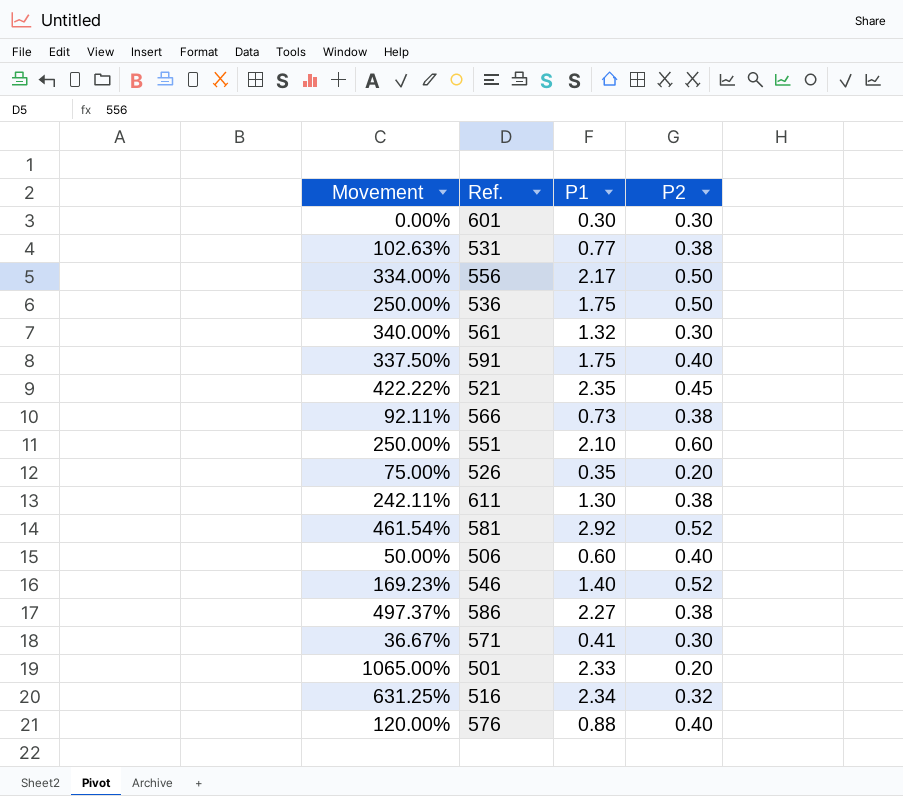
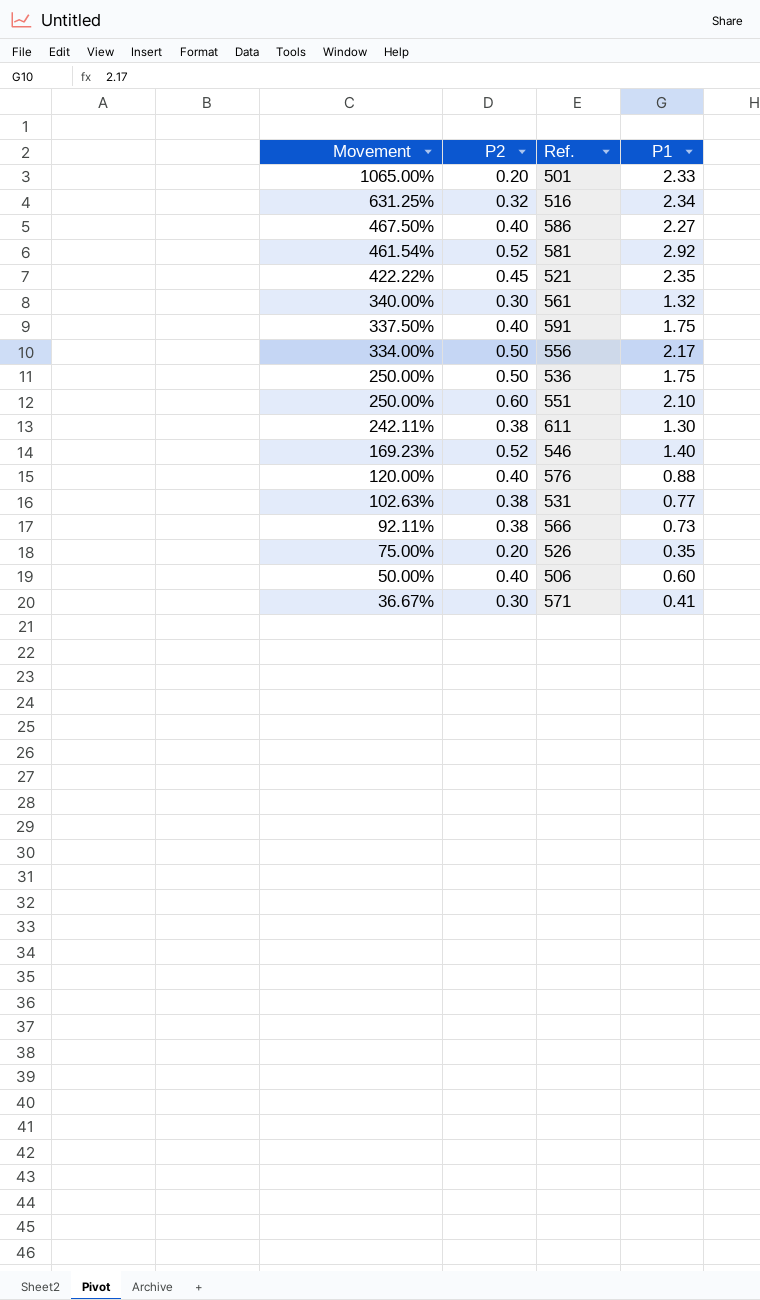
row order: none -> Movement descending
column P2 | position: 4 -> 2
row 601: 0.00% | 0.30 | 0.30 -> none
586 | Movement: 497.37% -> 467.50%
586 | P2: 0.38 -> 0.40

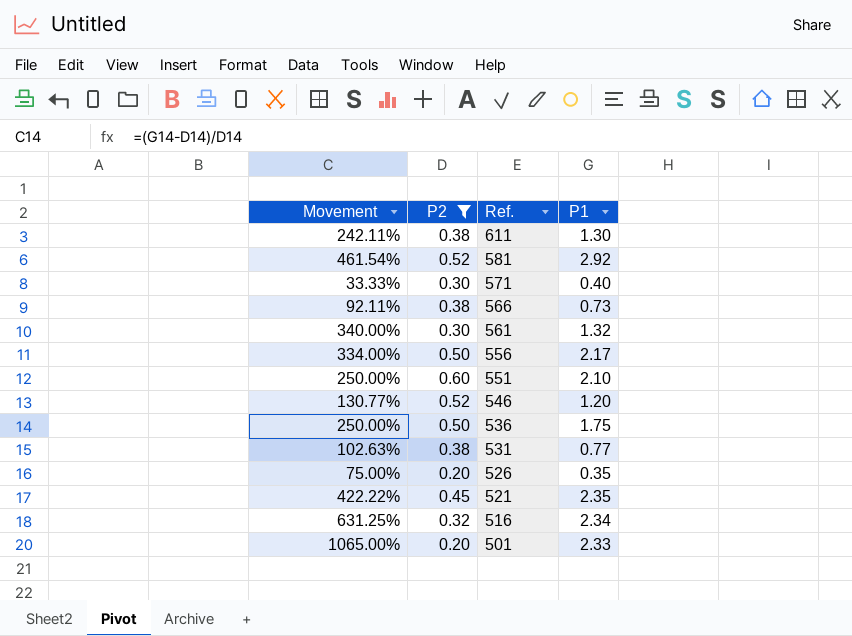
filter: none -> P2 != 0.40
row order: Movement descending -> Ref. descending
571 | Movement: 36.67% -> 33.33%
571 | P1: 0.41 -> 0.40
546 | Movement: 169.23% -> 130.77%
546 | P1: 1.40 -> 1.20

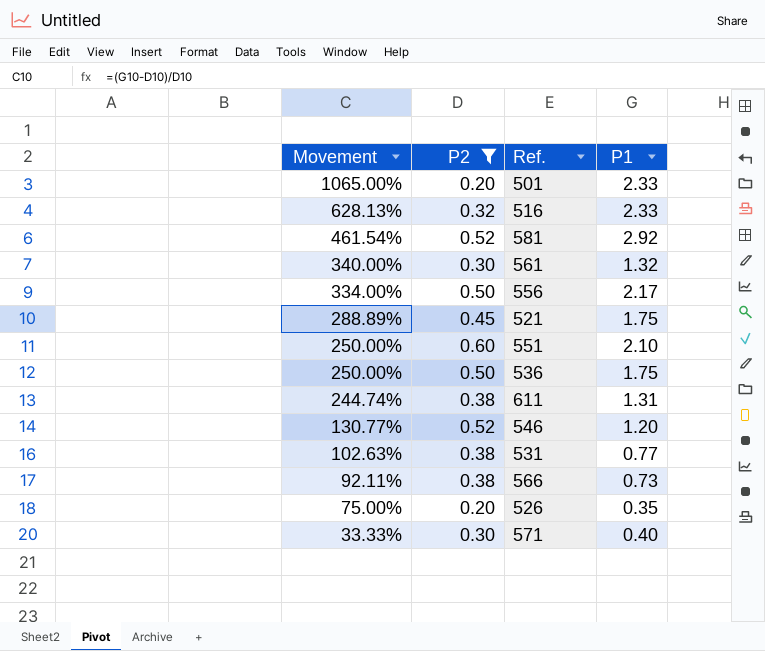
row order: Ref. descending -> Movement descending
516 | Movement: 631.25% -> 628.13%
516 | P1: 2.34 -> 2.33
521 | Movement: 422.22% -> 288.89%
521 | P1: 2.35 -> 1.75
611 | Movement: 242.11% -> 244.74%
611 | P1: 1.30 -> 1.31

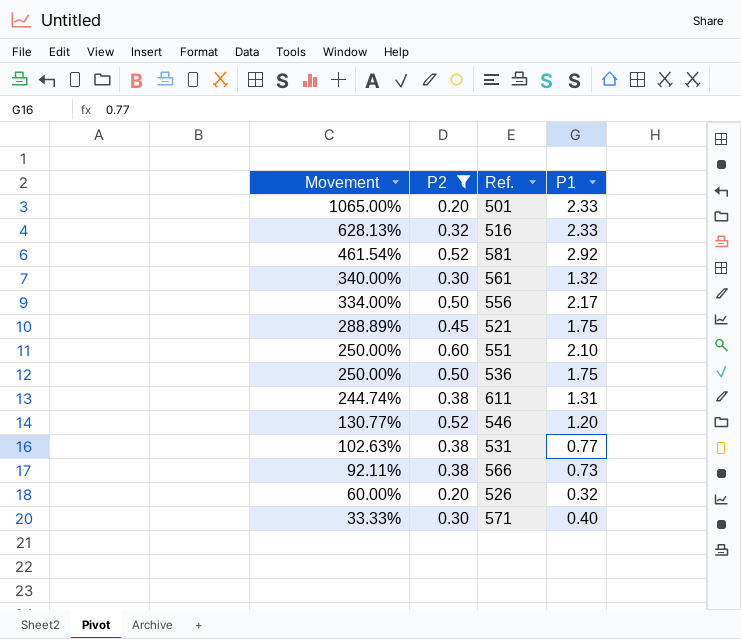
526 | Movement: 75.00% -> 60.00%
526 | P1: 0.35 -> 0.32

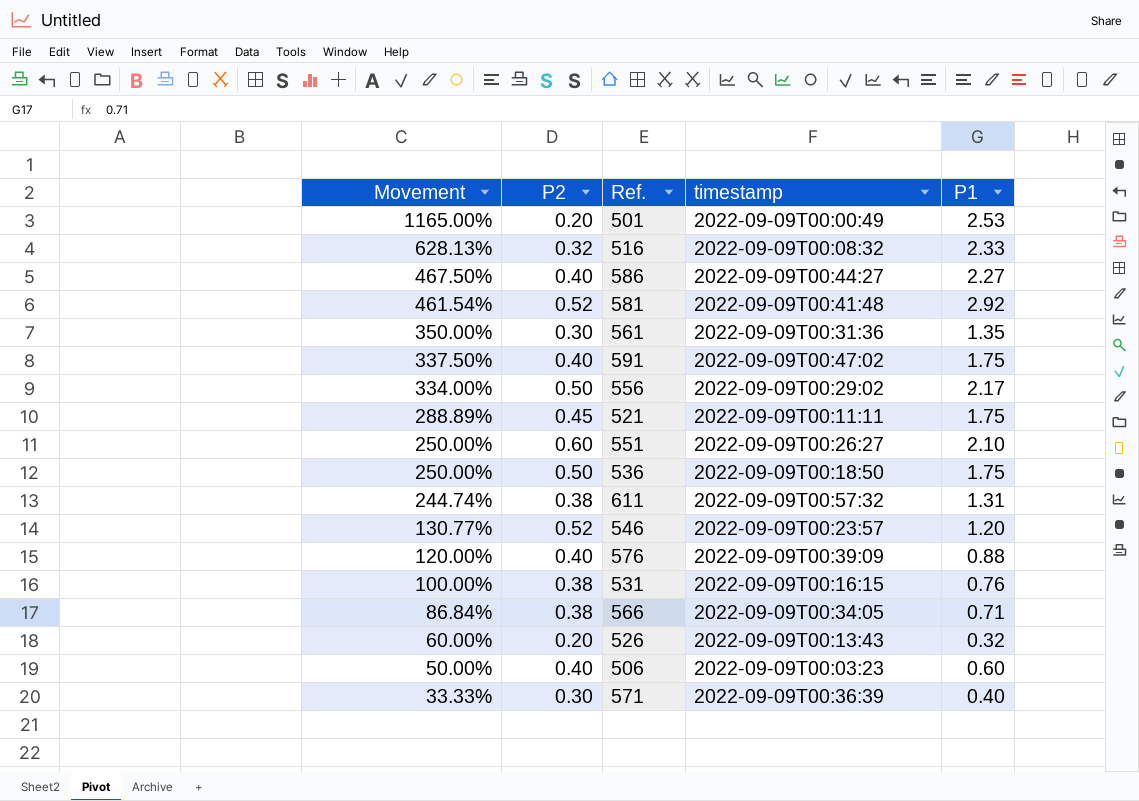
filter: P2 != 0.40 -> none
column timestamp | position: none -> 4
501 | Movement: 1065.00% -> 1165.00%
501 | P1: 2.33 -> 2.53
561 | Movement: 340.00% -> 350.00%
561 | P1: 1.32 -> 1.35
531 | Movement: 102.63% -> 100.00%
531 | P1: 0.77 -> 0.76
566 | Movement: 92.11% -> 86.84%
566 | P1: 0.73 -> 0.71

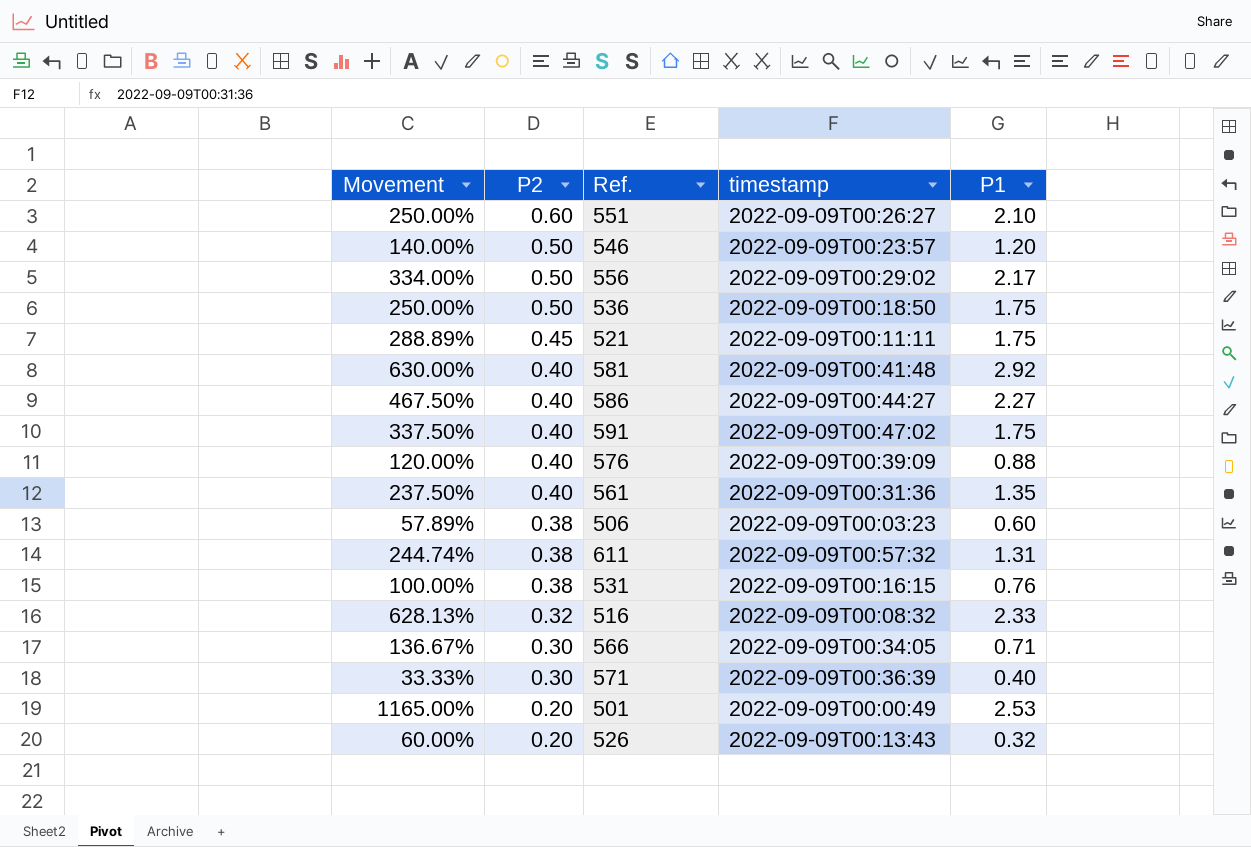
row order: Movement descending -> P2 descending
546 | Movement: 130.77% -> 140.00%
546 | P2: 0.52 -> 0.50
581 | Movement: 461.54% -> 630.00%
581 | P2: 0.52 -> 0.40
561 | Movement: 350.00% -> 237.50%
561 | P2: 0.30 -> 0.40
506 | Movement: 50.00% -> 57.89%
506 | P2: 0.40 -> 0.38
566 | Movement: 86.84% -> 136.67%
566 | P2: 0.38 -> 0.30

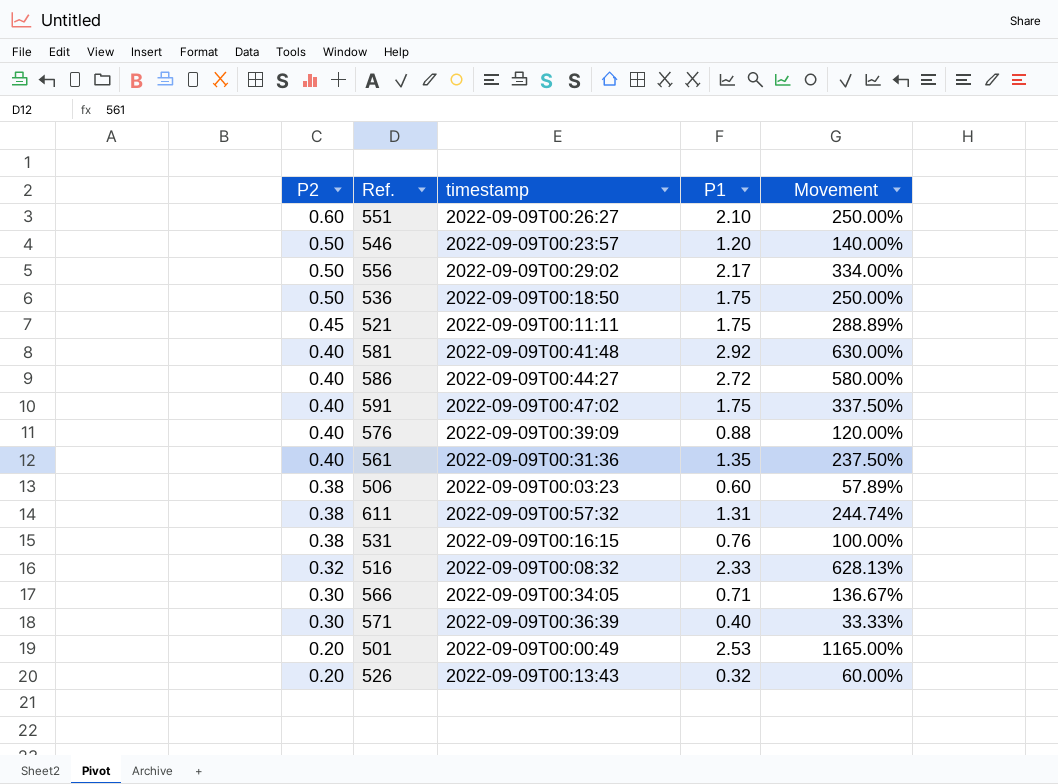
column Movement | position: 1 -> 5
586 | P1: 2.27 -> 2.72
586 | Movement: 467.50% -> 580.00%

